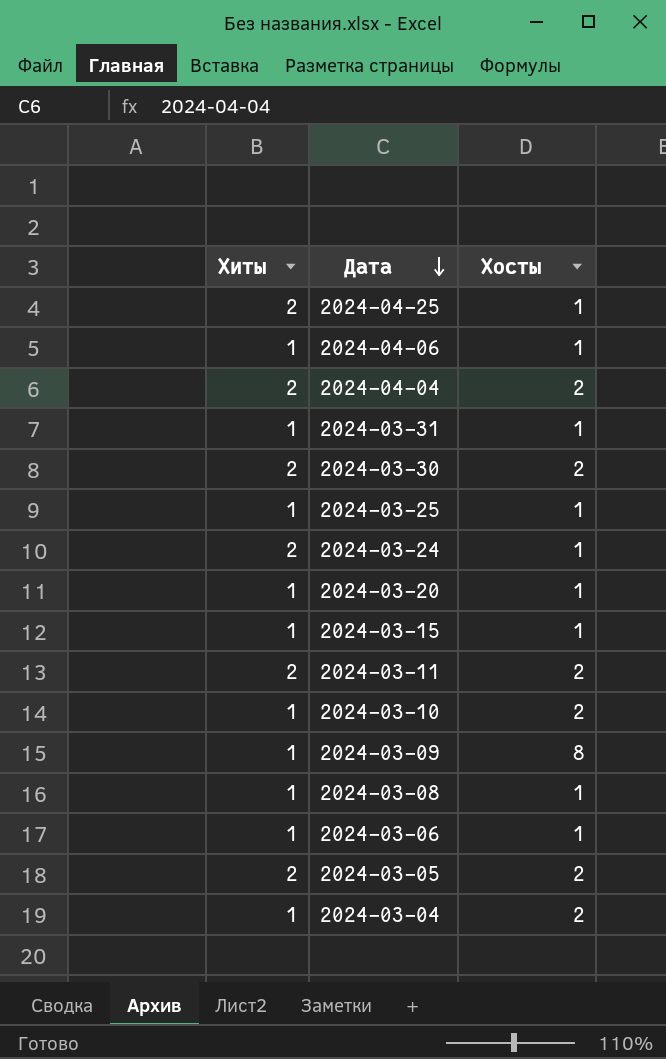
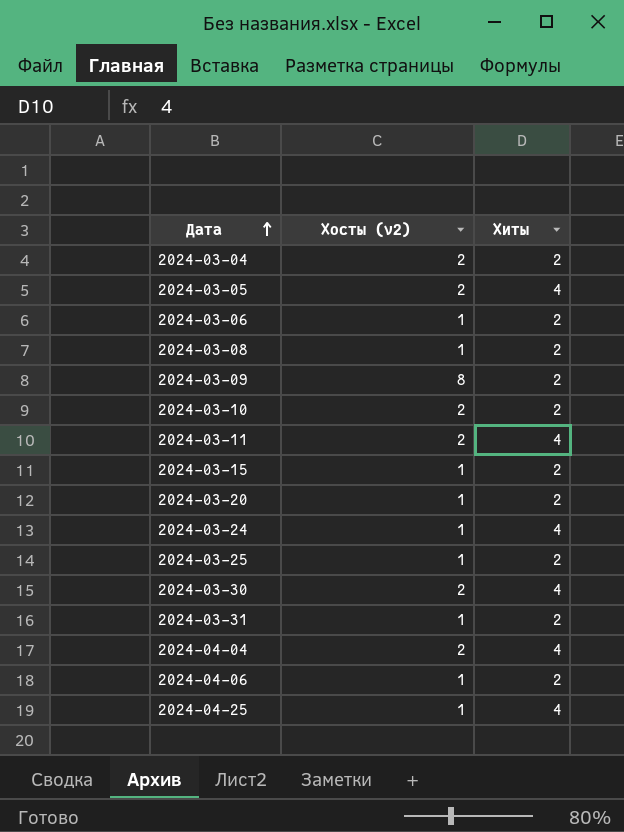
row order: Дата descending -> Дата ascending
column name: Хосты -> Хосты (v2)
column Хиты | position: 1 -> 3
2024-03-04 | Хиты: 1 -> 2
2024-03-05 | Хиты: 2 -> 4
2024-03-06 | Хиты: 1 -> 2
2024-03-08 | Хиты: 1 -> 2
2024-03-09 | Хиты: 1 -> 2
2024-03-10 | Хиты: 1 -> 2
2024-03-11 | Хиты: 2 -> 4
2024-03-15 | Хиты: 1 -> 2
2024-03-20 | Хиты: 1 -> 2
2024-03-24 | Хиты: 2 -> 4
2024-03-25 | Хиты: 1 -> 2
2024-03-30 | Хиты: 2 -> 4
2024-03-31 | Хиты: 1 -> 2
2024-04-04 | Хиты: 2 -> 4
2024-04-06 | Хиты: 1 -> 2
2024-04-25 | Хиты: 2 -> 4

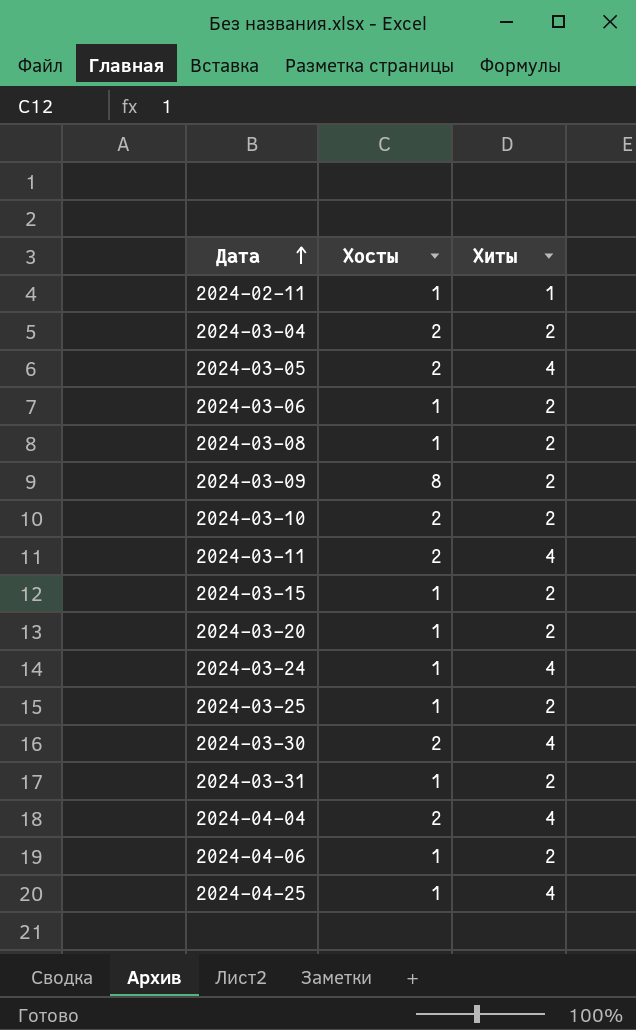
column name: Хосты (v2) -> Хосты
row 2024-02-11: none -> 1 | 1

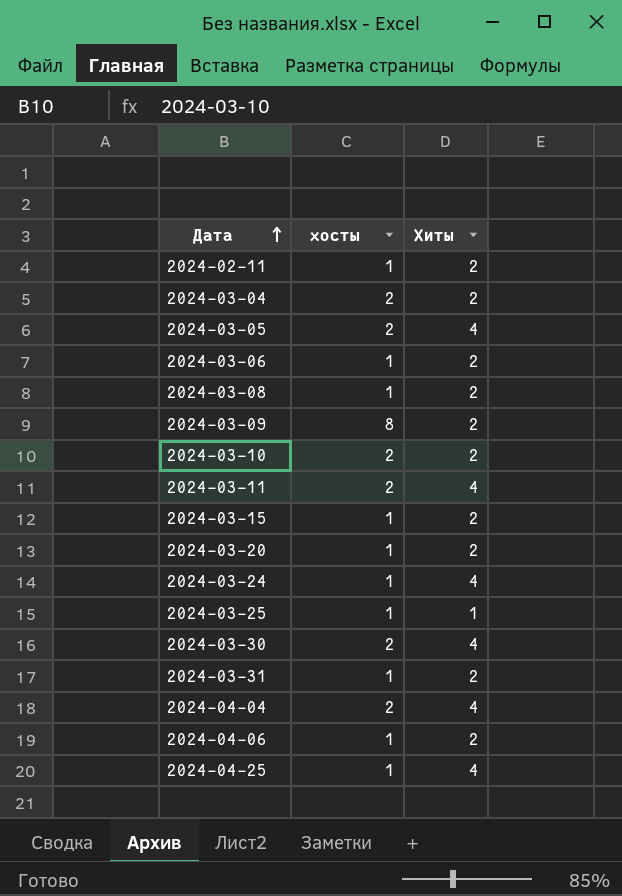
column name: Хосты -> хосты
2024-02-11 | Хиты: 1 -> 2
2024-03-25 | Хиты: 2 -> 1

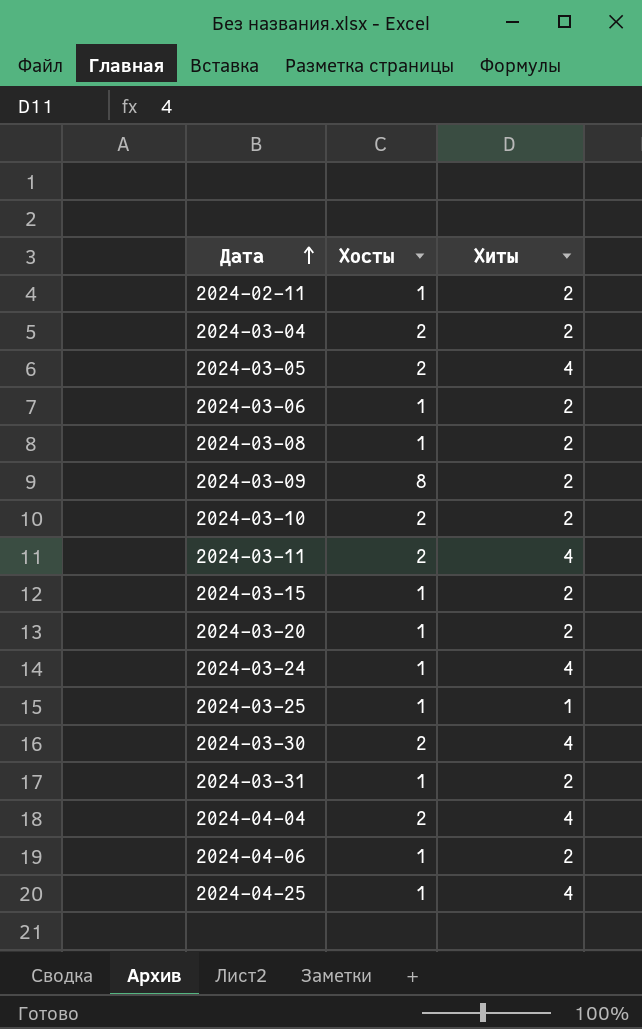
column name: хосты -> Хосты

